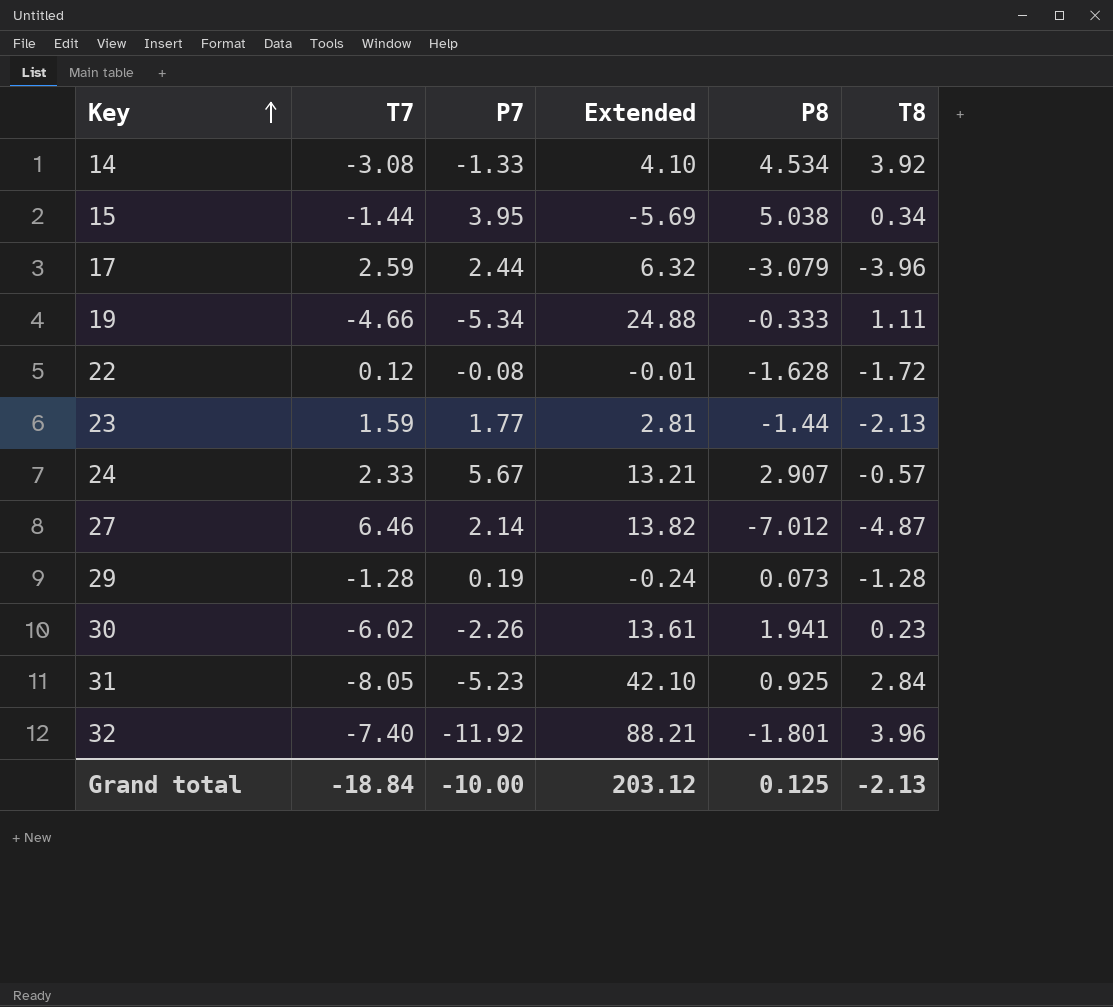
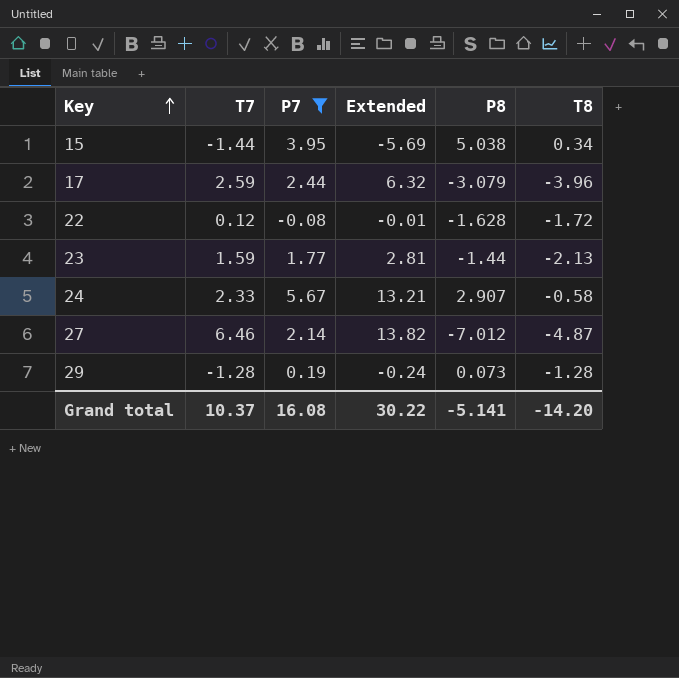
filter: none -> P7 >= -0.08
24 | T8: -0.57 -> -0.58
Grand total | T7: -18.84 -> 10.37
Grand total | P7: -10.00 -> 16.08
Grand total | Extended: 203.12 -> 30.22
Grand total | P8: 0.125 -> -5.141
Grand total | T8: -2.13 -> -14.20

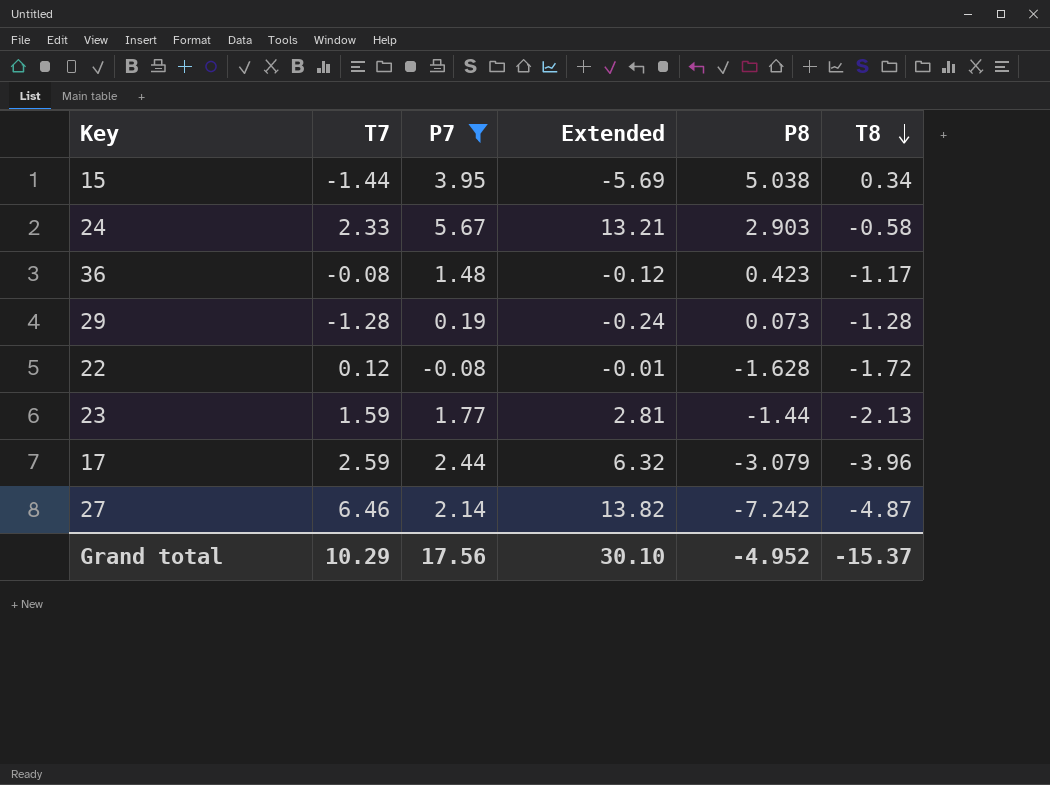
row order: Key ascending -> T8 descending
24 | P8: 2.907 -> 2.903
row 36: none -> -0.08 | 1.48 | -0.12 | 0.423 | -1.17
27 | P8: -7.012 -> -7.242
Grand total | T7: 10.37 -> 10.29
Grand total | P7: 16.08 -> 17.56
Grand total | Extended: 30.22 -> 30.10
Grand total | P8: -5.141 -> -4.952
Grand total | T8: -14.20 -> -15.37

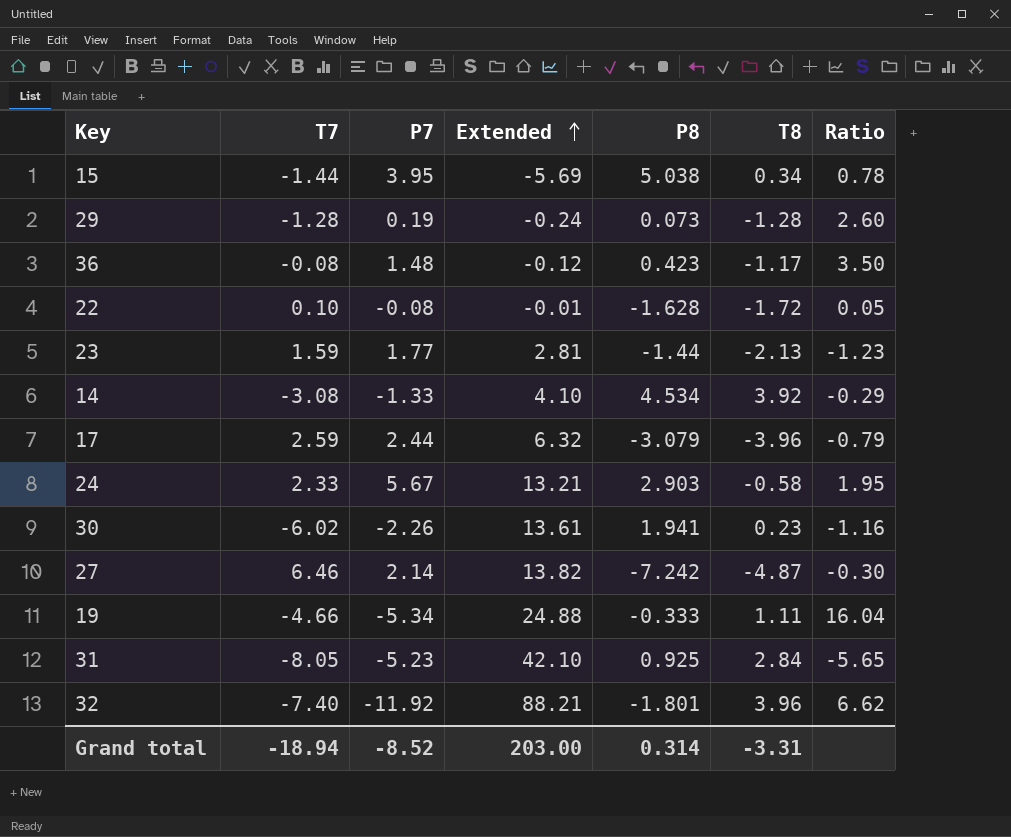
filter: P7 >= -0.08 -> none
row order: T8 descending -> Extended ascending
column Ratio | formula: none -> [P7] / [P8]
22 | T7: 0.12 -> 0.10
Grand total | T7: 10.29 -> -18.94
Grand total | P7: 17.56 -> -8.52
Grand total | Extended: 30.10 -> 203.00
Grand total | P8: -4.952 -> 0.314
Grand total | T8: -15.37 -> -3.31

